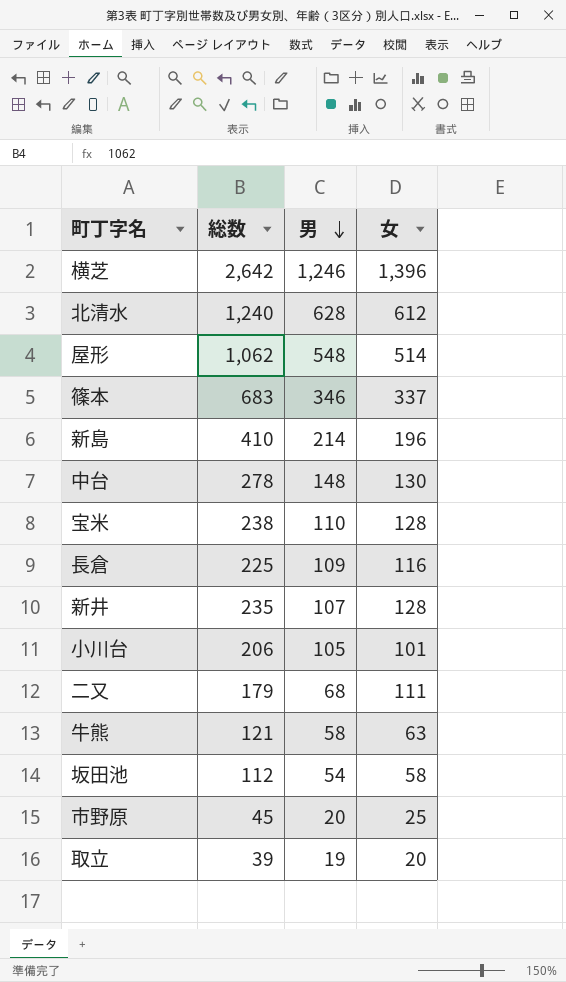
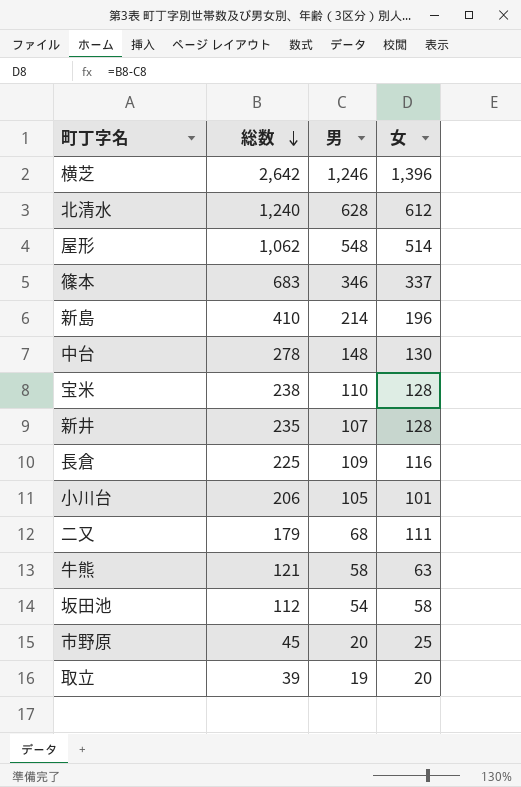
row order: 男 descending -> 総数 descending

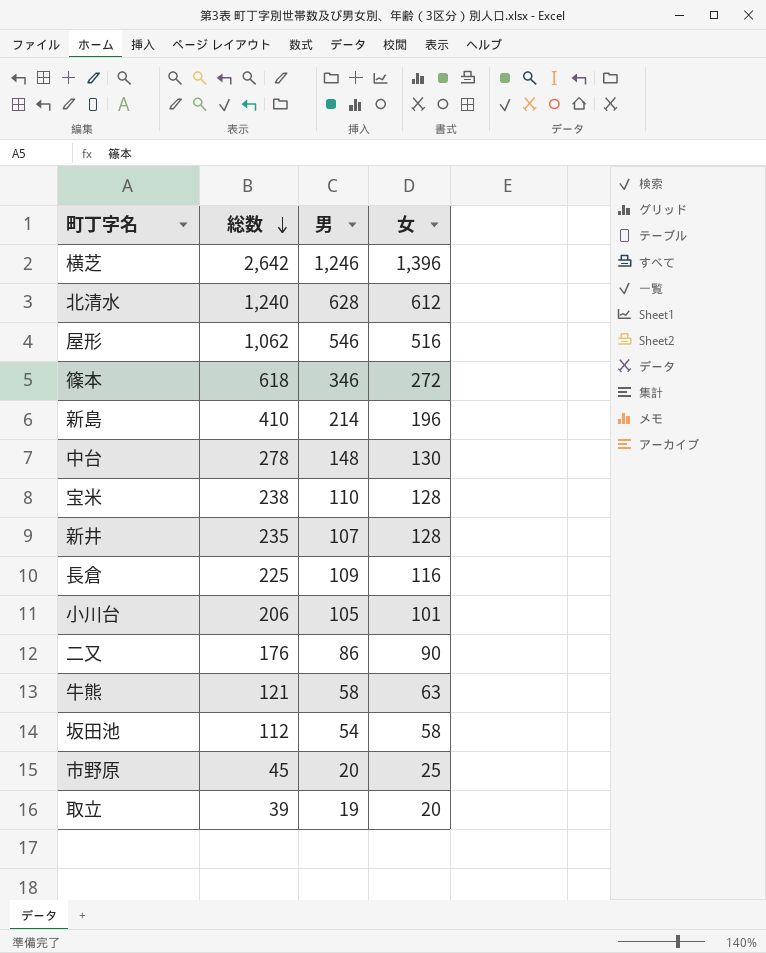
屋形 | 男: 548 -> 546
屋形 | 女: 514 -> 516
篠本 | 総数: 683 -> 618
篠本 | 女: 337 -> 272
二又 | 総数: 179 -> 176
二又 | 男: 68 -> 86
二又 | 女: 111 -> 90

